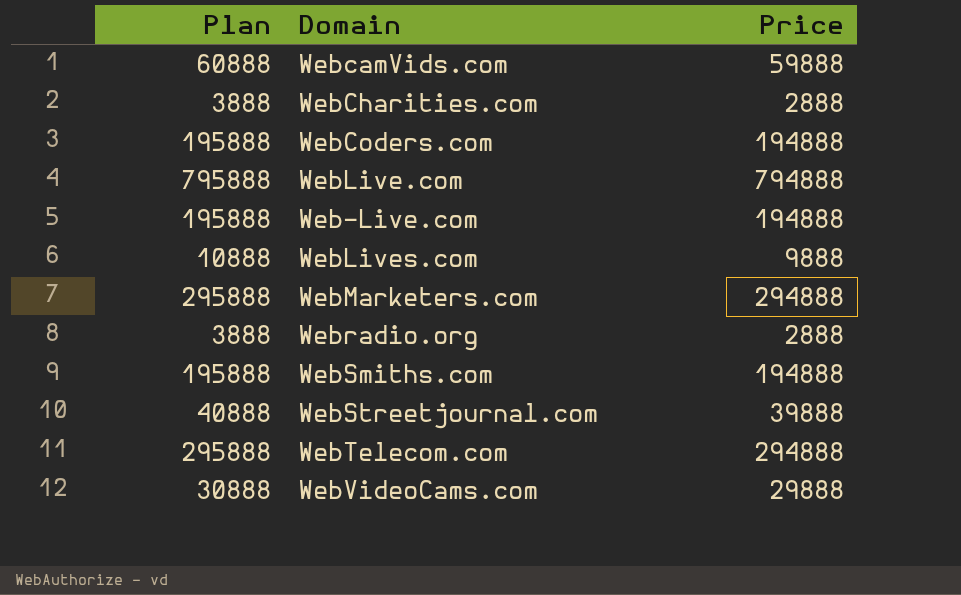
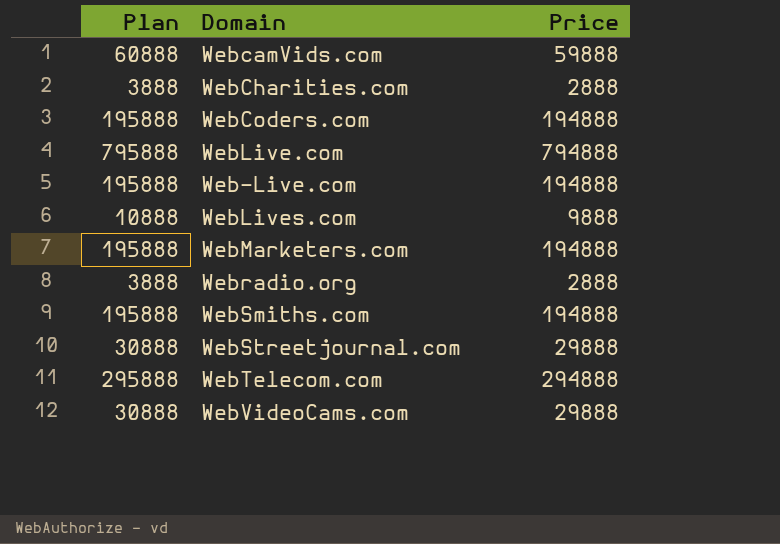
WebMarketers.com | Plan: 295888 -> 195888
WebMarketers.com | Price: 294888 -> 194888
WebStreetjournal.com | Plan: 40888 -> 30888
WebStreetjournal.com | Price: 39888 -> 29888

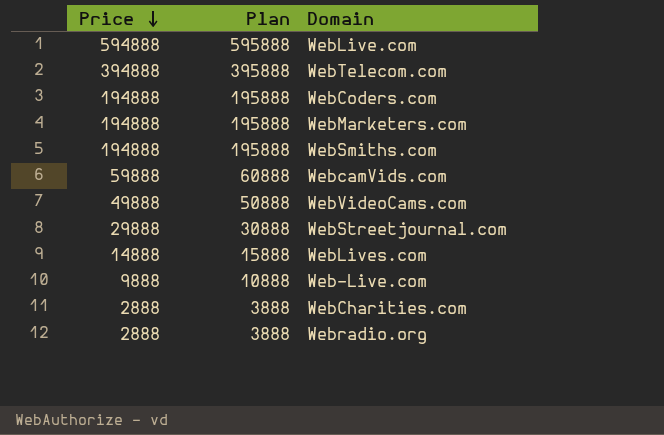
row order: none -> Price descending
column Price | position: 3 -> 1
WebLive.com | Price: 794888 -> 594888
WebLive.com | Plan: 795888 -> 595888
WebTelecom.com | Price: 294888 -> 394888
WebTelecom.com | Plan: 295888 -> 395888
WebVideoCams.com | Price: 29888 -> 49888
WebVideoCams.com | Plan: 30888 -> 50888
WebLives.com | Price: 9888 -> 14888
WebLives.com | Plan: 10888 -> 15888
Web-Live.com | Price: 194888 -> 9888
Web-Live.com | Plan: 195888 -> 10888

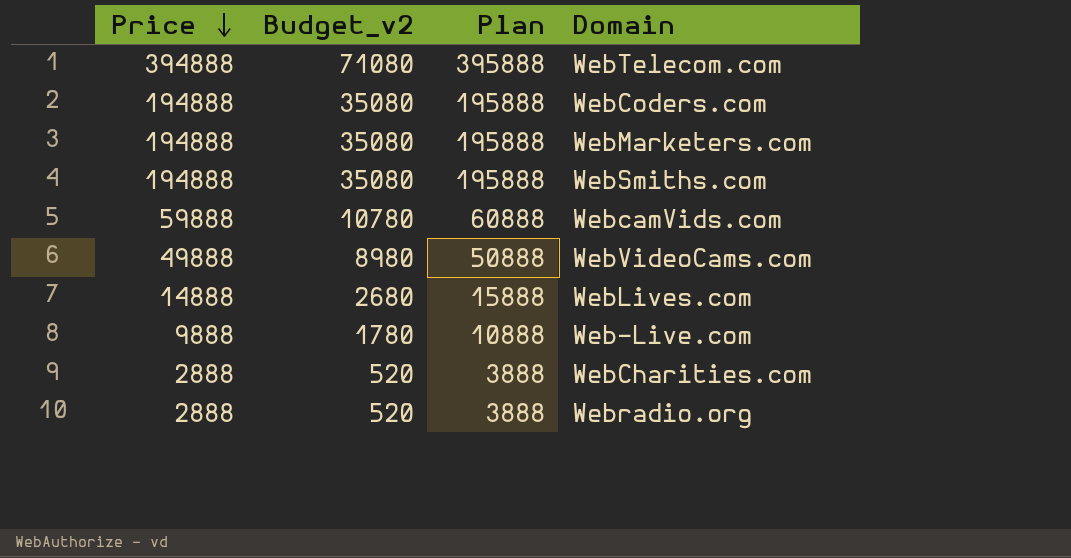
column Budget_v2 | formula: none -> [Price] * 0.18
row WebLive.com: 594888 | 595888 -> none
row WebStreetjournal.com: 29888 | 30888 -> none

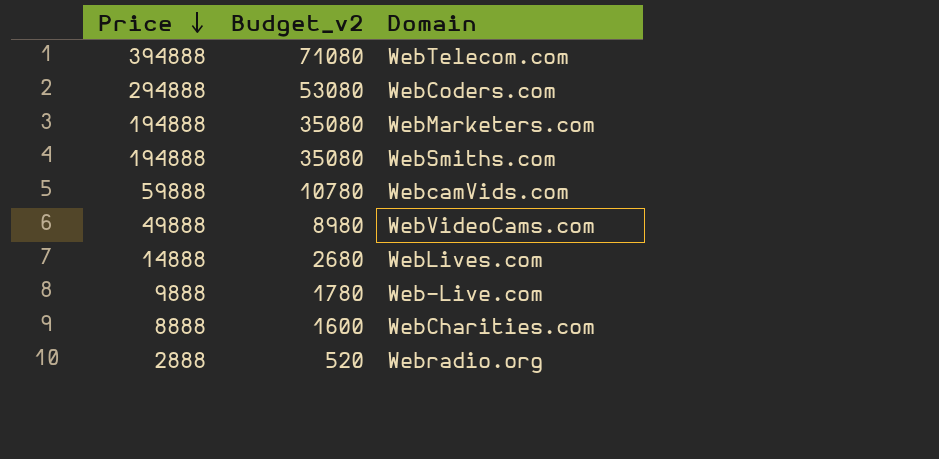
column Plan | formula: [Price] + 1000 -> none
WebCoders.com | Price: 194888 -> 294888
WebCoders.com | Budget_v2: 35080 -> 53080
WebCharities.com | Price: 2888 -> 8888
WebCharities.com | Budget_v2: 520 -> 1600

